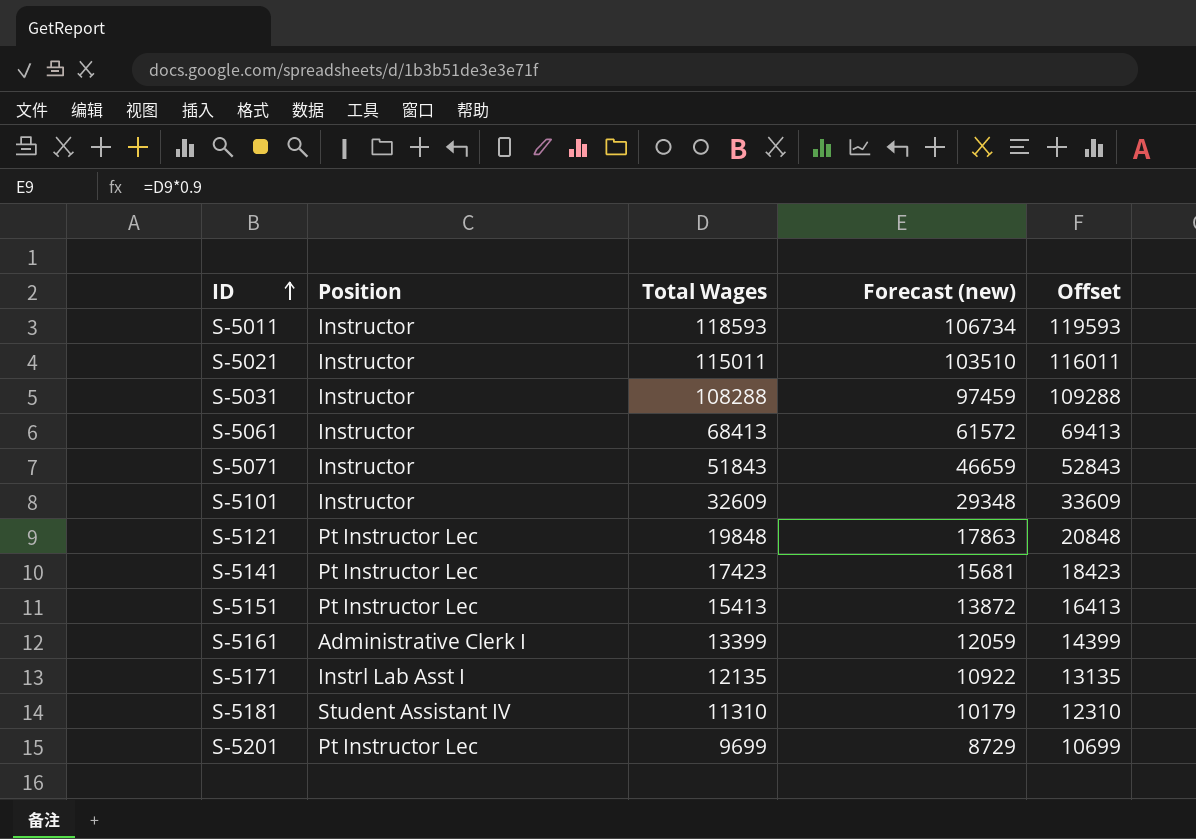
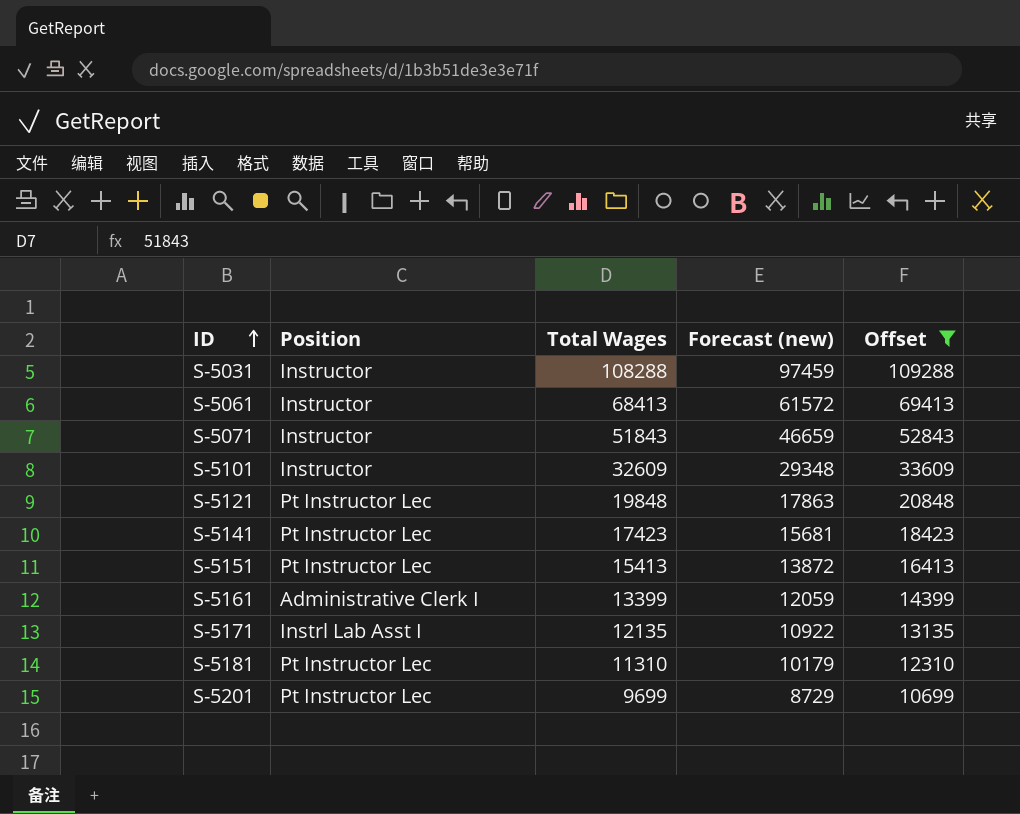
filter: none -> Offset <= 109288
S-5181 | Position: Student Assistant IV -> Pt Instructor Lec

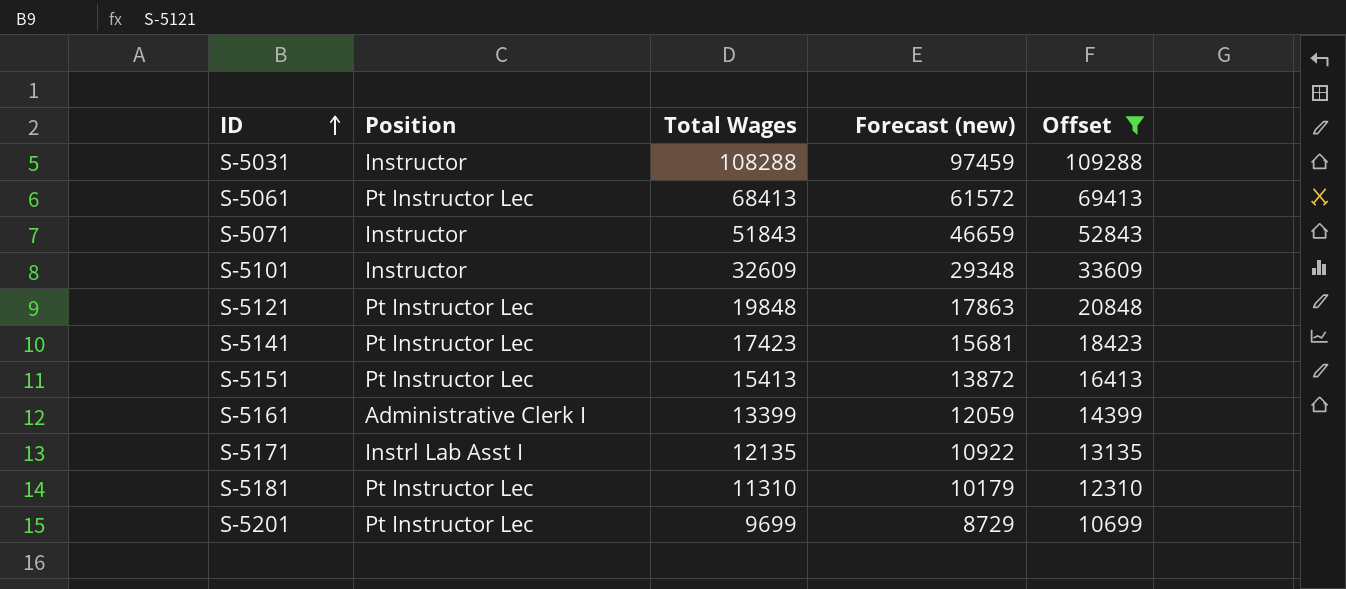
S-5061 | Position: Instructor -> Pt Instructor Lec

